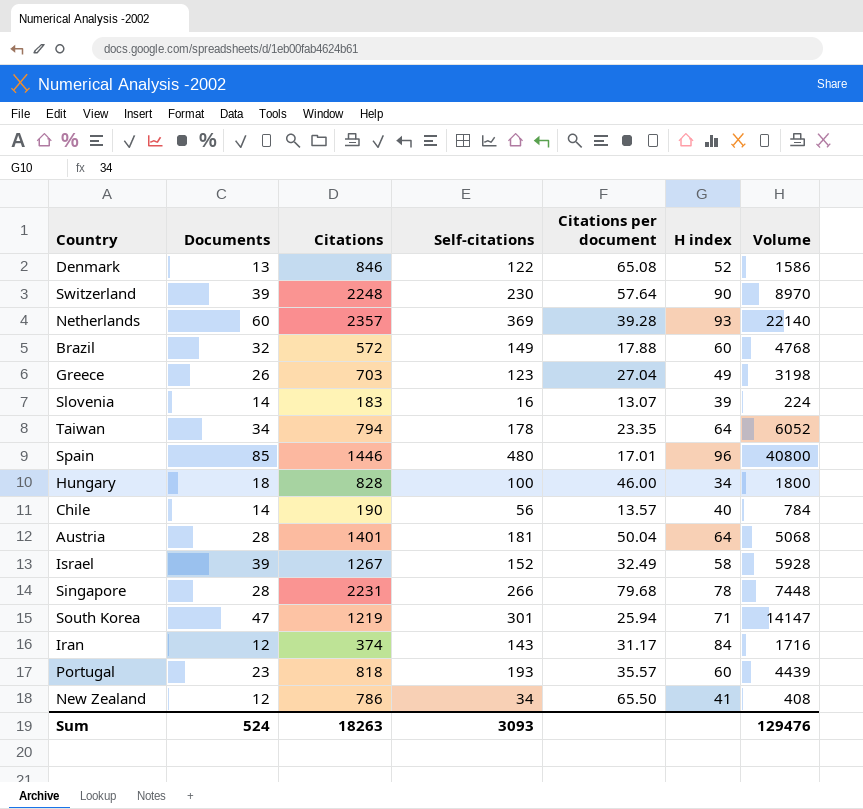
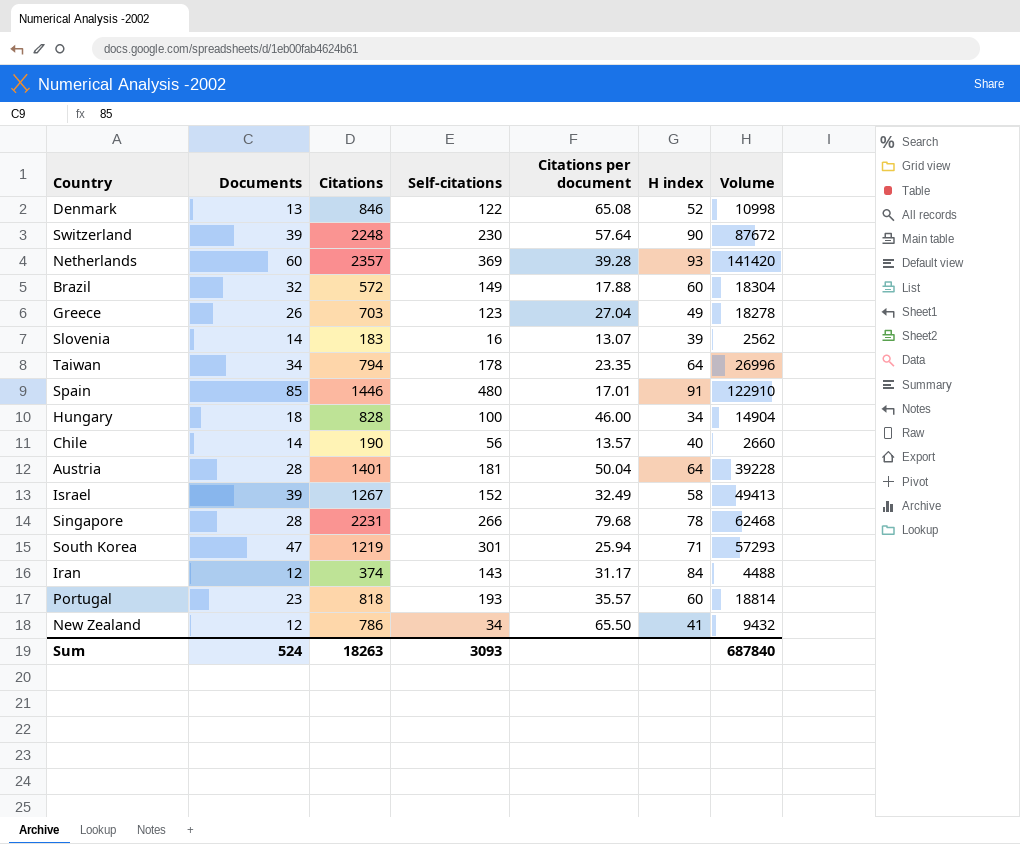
column Volume | formula: [Documents] * [Self-citations] -> [Documents] * [Citations]
Spain | H index: 96 -> 91
Sum | Volume: 129476 -> 687840

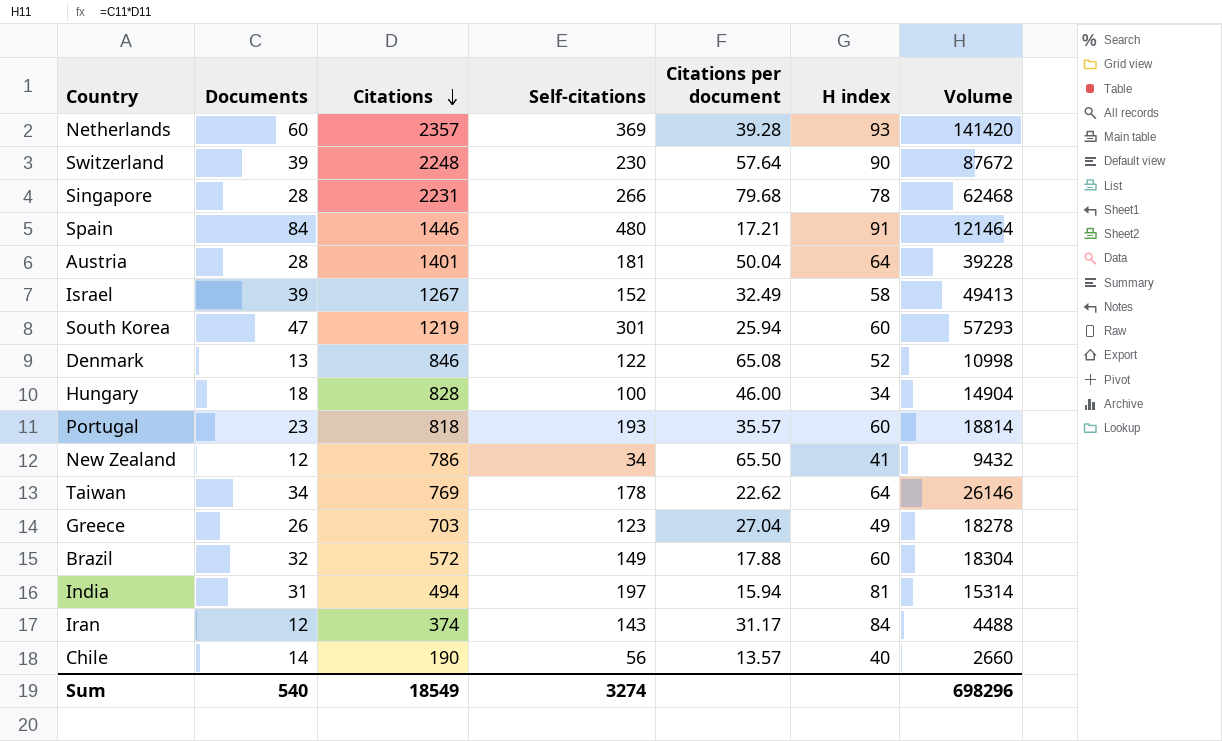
row order: none -> Citations descending
row Slovenia: 14 | 183 | 16 | 13.07 | 39 | 2562 -> none
Spain | Documents: 85 -> 84
Spain | Citations per document: 17.01 -> 17.21
Spain | Volume: 122910 -> 121464
South Korea | H index: 71 -> 60
Taiwan | Citations: 794 -> 769
Taiwan | Citations per document: 23.35 -> 22.62
Taiwan | Volume: 26996 -> 26146
row India: none -> 31 | 494 | 197 | 15.94 | 81 | 15314
Sum | Documents: 524 -> 540
Sum | Citations: 18263 -> 18549
Sum | Self-citations: 3093 -> 3274
Sum | Volume: 687840 -> 698296

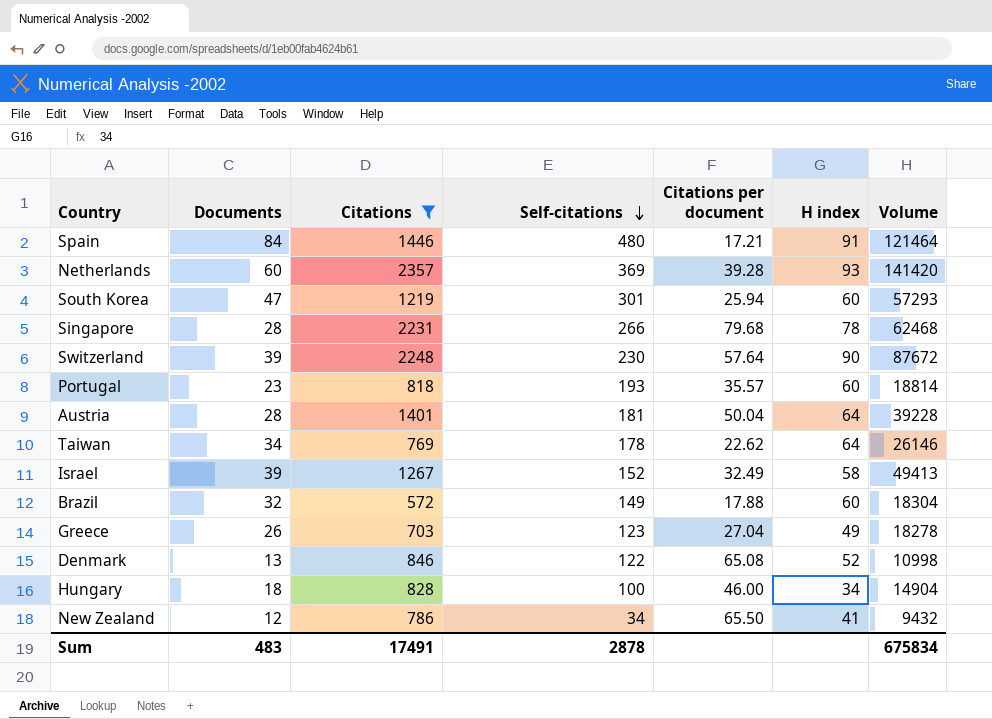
filter: none -> Citations >= 572
row order: Citations descending -> Self-citations descending
Sum | Documents: 540 -> 483
Sum | Citations: 18549 -> 17491
Sum | Self-citations: 3274 -> 2878
Sum | Volume: 698296 -> 675834

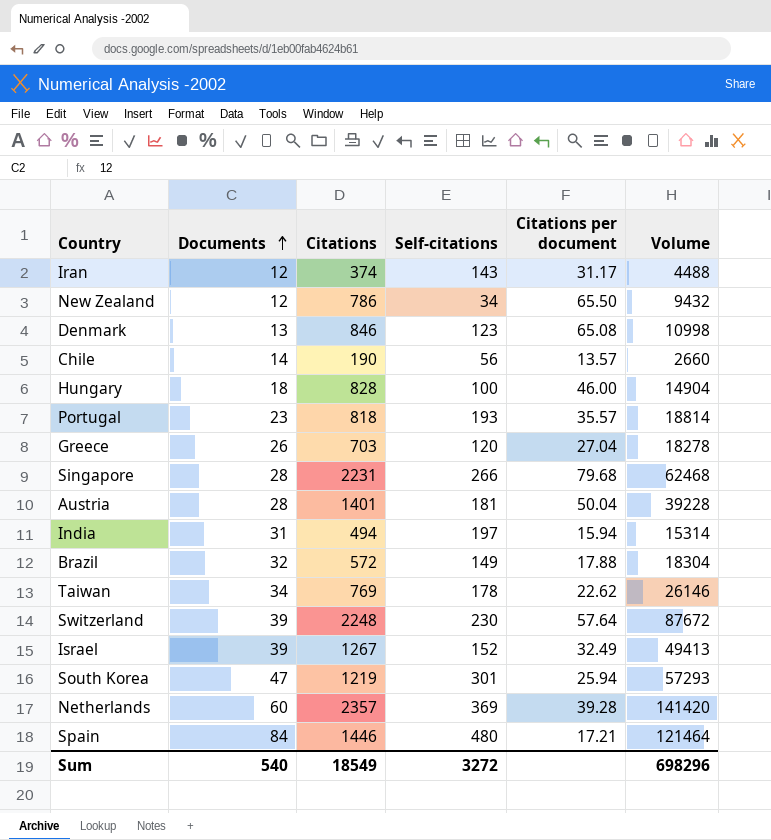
filter: Citations >= 572 -> none
row order: Self-citations descending -> Documents ascending
column H index | position: 6 -> none
Denmark | Self-citations: 122 -> 123
Greece | Self-citations: 123 -> 120
Sum | Documents: 483 -> 540
Sum | Citations: 17491 -> 18549
Sum | Self-citations: 2878 -> 3272
Sum | Volume: 675834 -> 698296

